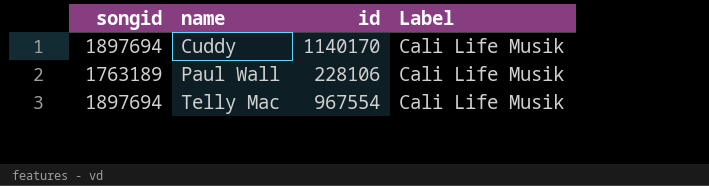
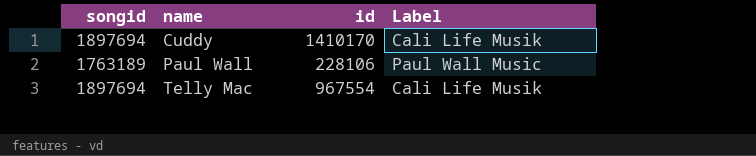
Cuddy | id: 1140170 -> 1410170
Paul Wall | Label: Cali Life Musik -> Paul Wall Music

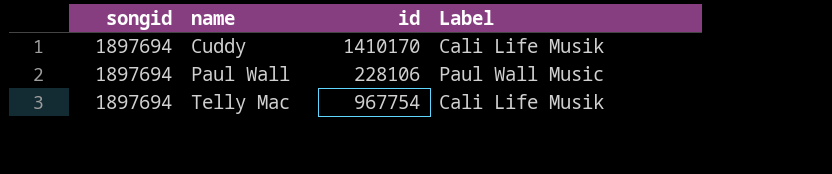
Paul Wall | songid: 1763189 -> 1897694
Telly Mac | id: 967554 -> 967754

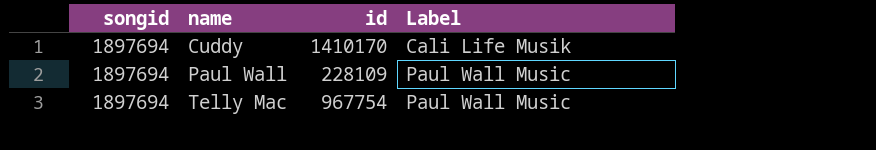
Paul Wall | id: 228106 -> 228109
Telly Mac | Label: Cali Life Musik -> Paul Wall Music

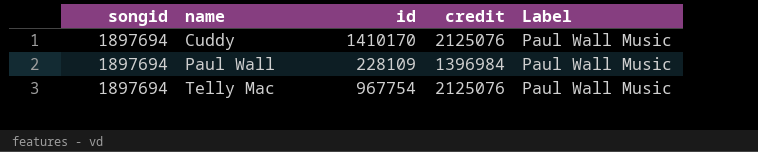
column credit | position: none -> 4
Cuddy | Label: Cali Life Musik -> Paul Wall Music

